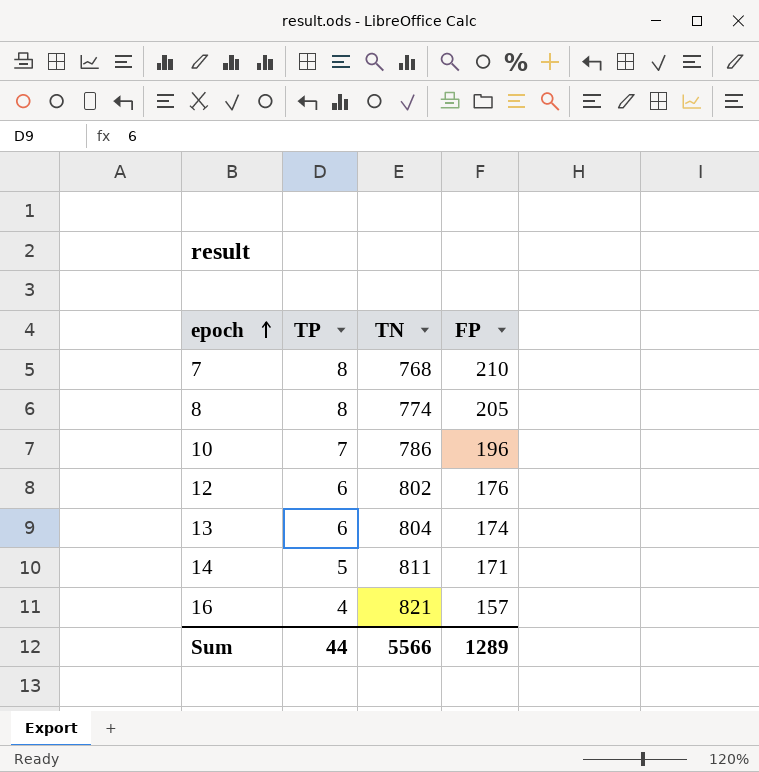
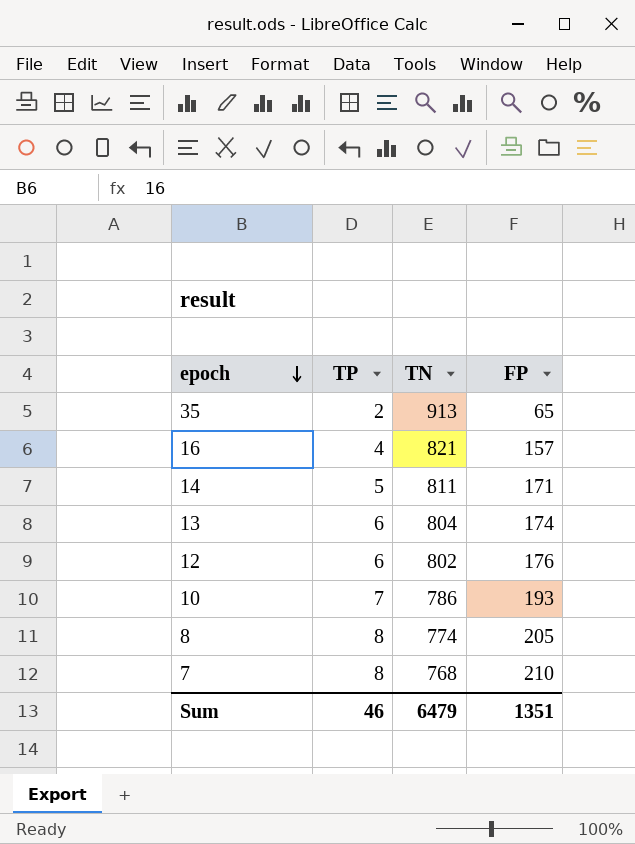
row order: epoch ascending -> epoch descending
row 35: none -> 2 | 913 | 65
10 | FP: 196 -> 193
Sum | TP: 44 -> 46
Sum | TN: 5566 -> 6479
Sum | FP: 1289 -> 1351

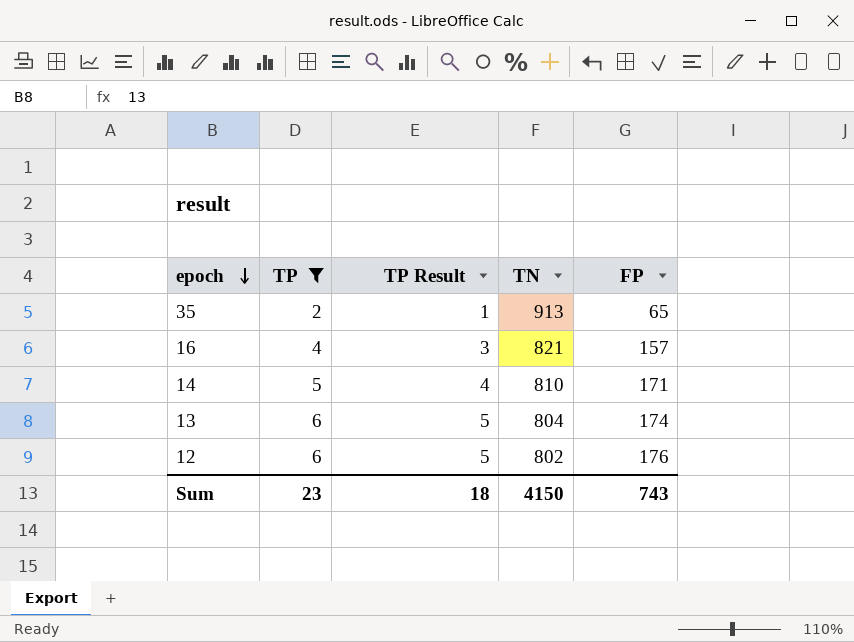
filter: none -> TP <= 6
column TP Result | formula: none -> [TP] - 1
14 | TN: 811 -> 810
Sum | TP: 46 -> 23
Sum | TN: 6479 -> 4150
Sum | FP: 1351 -> 743

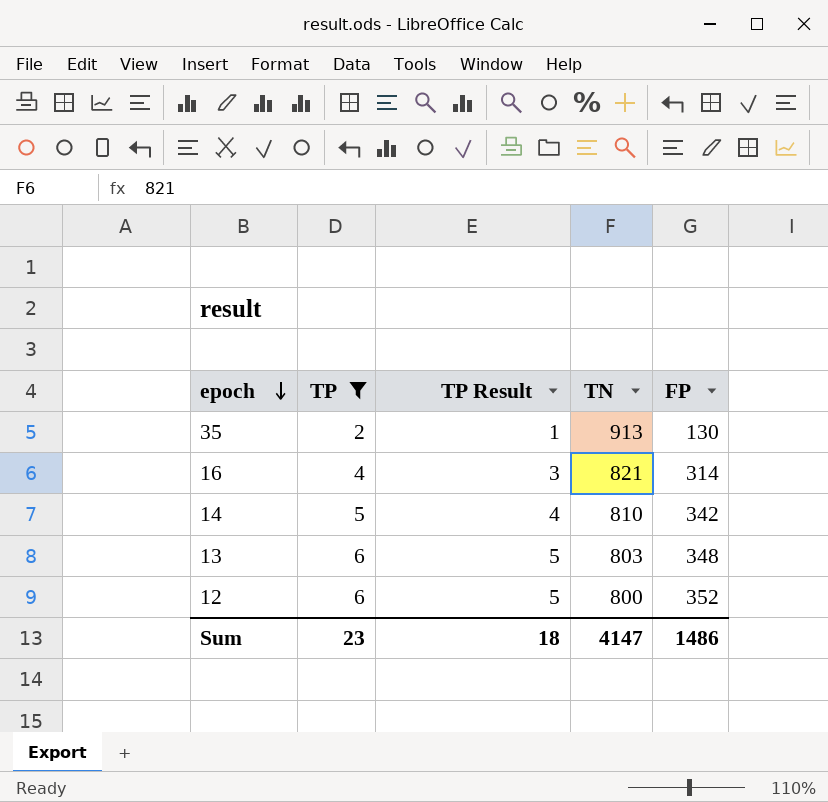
35 | FP: 65 -> 130
16 | FP: 157 -> 314
14 | FP: 171 -> 342
13 | TN: 804 -> 803
13 | FP: 174 -> 348
12 | TN: 802 -> 800
12 | FP: 176 -> 352
Sum | TN: 4150 -> 4147
Sum | FP: 743 -> 1486

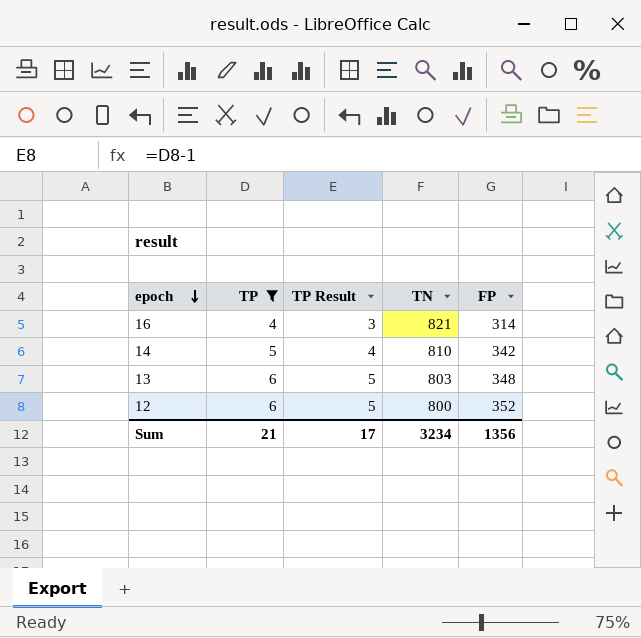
row 35: 2 | 1 | 913 | 130 -> none
Sum | TP: 23 -> 21
Sum | TP Result: 18 -> 17
Sum | TN: 4147 -> 3234
Sum | FP: 1486 -> 1356

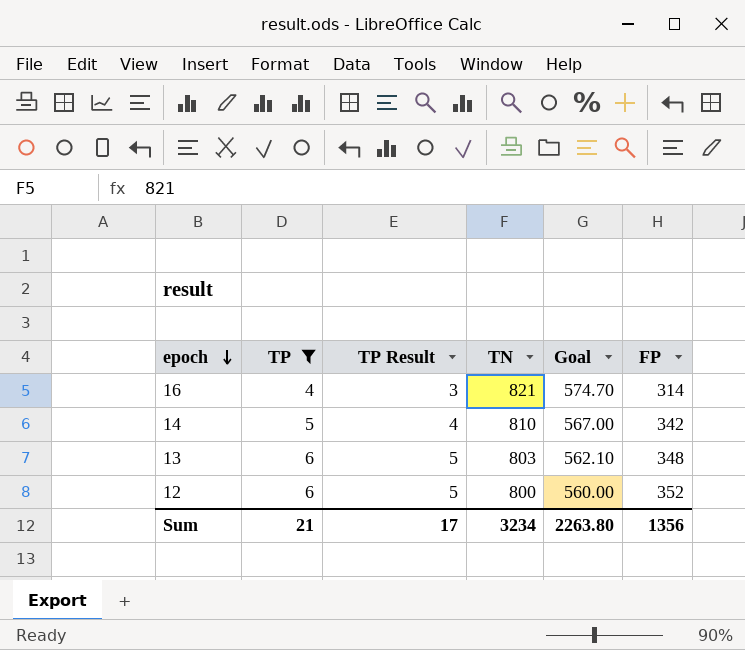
column Goal | formula: none -> [TN] * 0.7

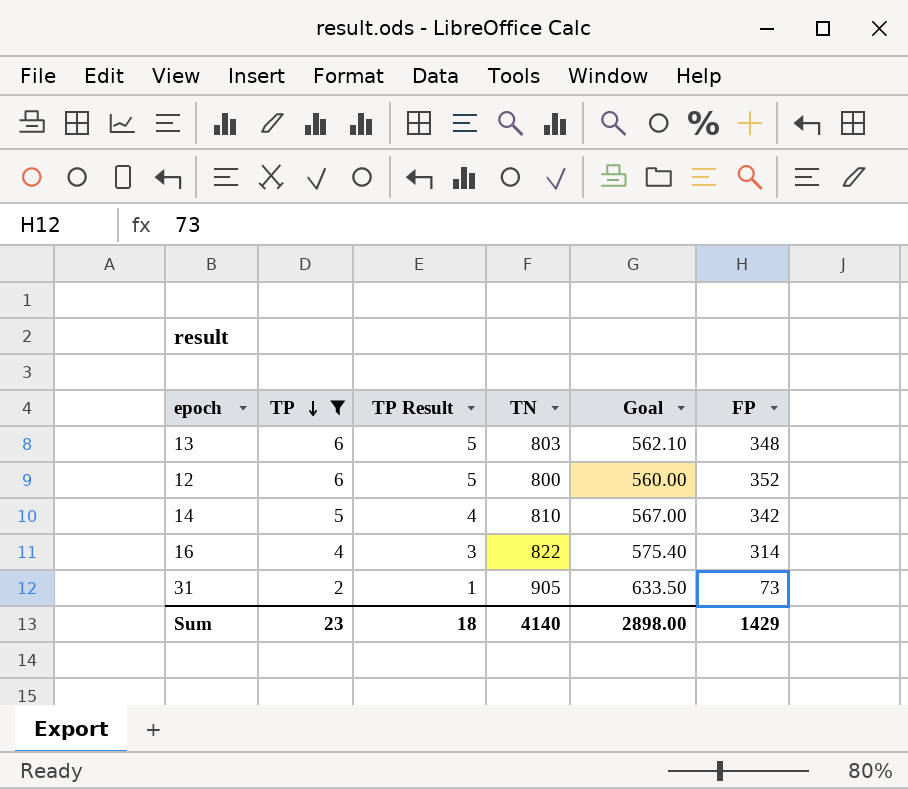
row order: epoch descending -> TP descending
16 | TN: 821 -> 822
16 | Goal: 574.70 -> 575.40
row 31: none -> 2 | 1 | 905 | 633.50 | 73
Sum | TP: 21 -> 23
Sum | TP Result: 17 -> 18
Sum | TN: 3234 -> 4140
Sum | Goal: 2263.80 -> 2898.00
Sum | FP: 1356 -> 1429

